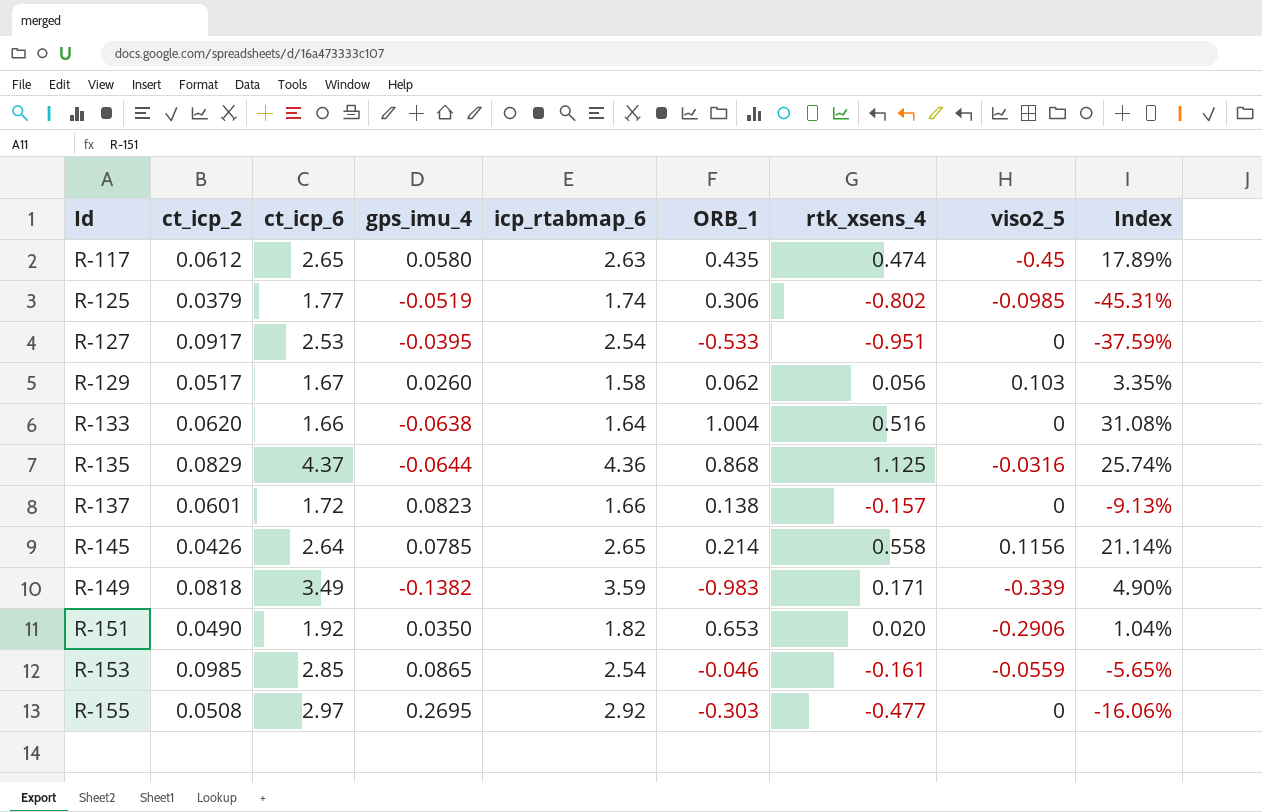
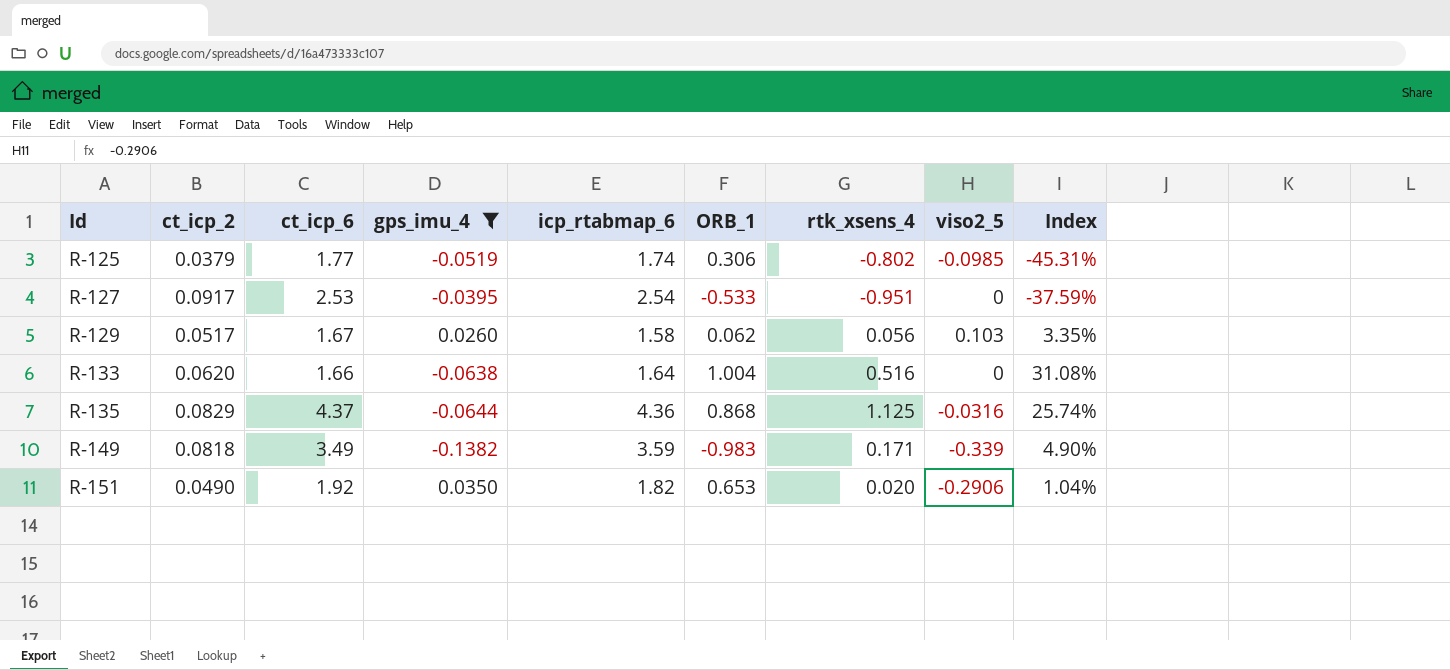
filter: none -> gps_imu_4 <= 0.0350

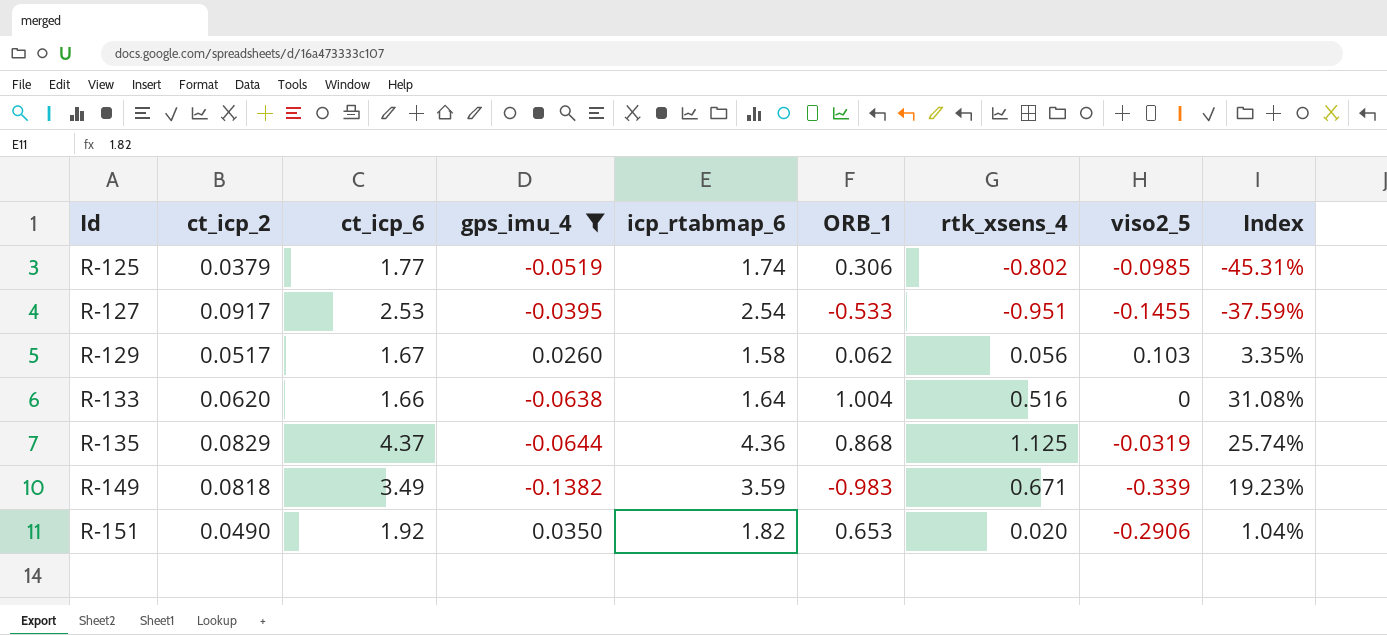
R-127 | viso2_5: 0 -> -0.1455
R-135 | viso2_5: -0.0316 -> -0.0319
R-149 | rtk_xsens_4: 0.171 -> 0.671
R-149 | Index: 4.90% -> 19.23%

